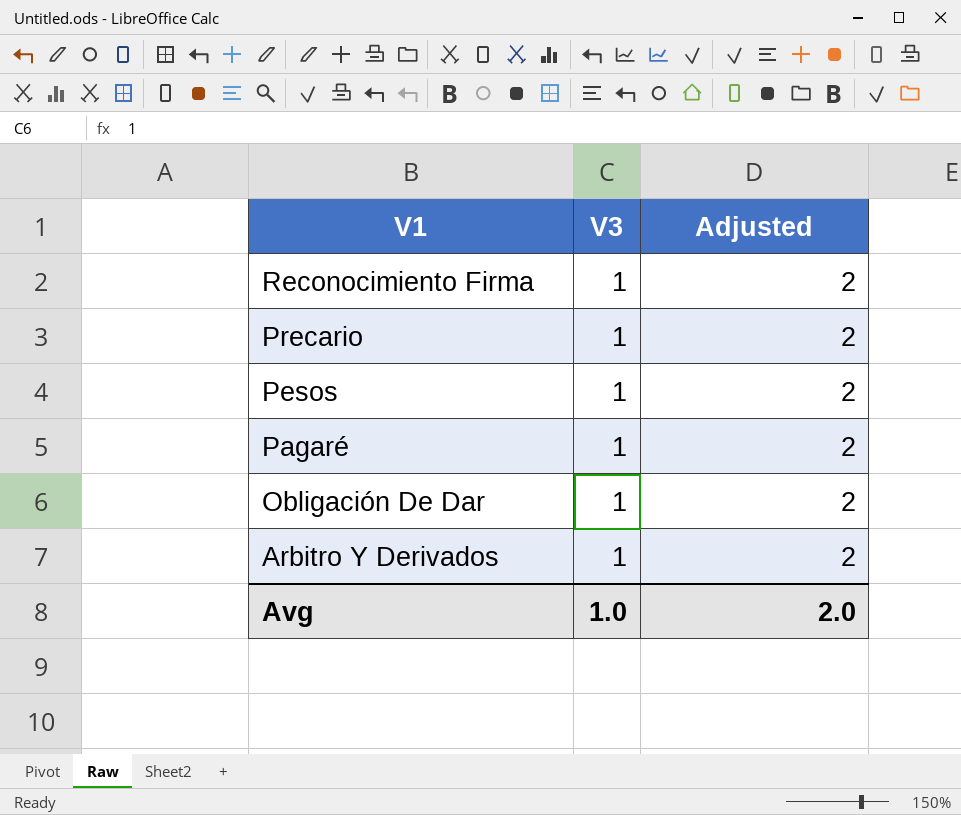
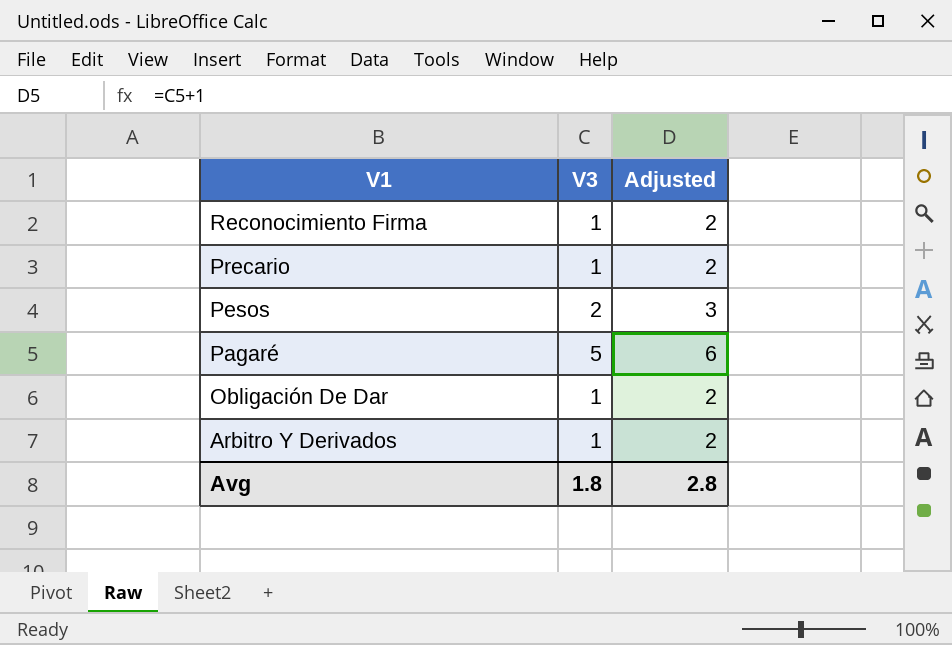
Pesos | V3: 1 -> 2
Pesos | Adjusted: 2 -> 3
Pagaré | V3: 1 -> 5
Pagaré | Adjusted: 2 -> 6
Avg | V3: 1.0 -> 1.8
Avg | Adjusted: 2.0 -> 2.8

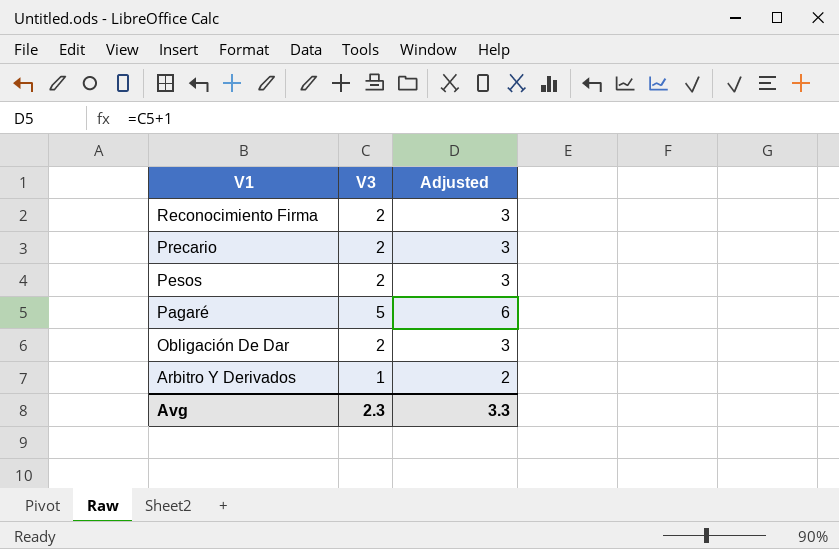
Reconocimiento Firma | V3: 1 -> 2
Reconocimiento Firma | Adjusted: 2 -> 3
Precario | V3: 1 -> 2
Precario | Adjusted: 2 -> 3
Obligación De Dar | V3: 1 -> 2
Obligación De Dar | Adjusted: 2 -> 3
Avg | V3: 1.8 -> 2.3
Avg | Adjusted: 2.8 -> 3.3

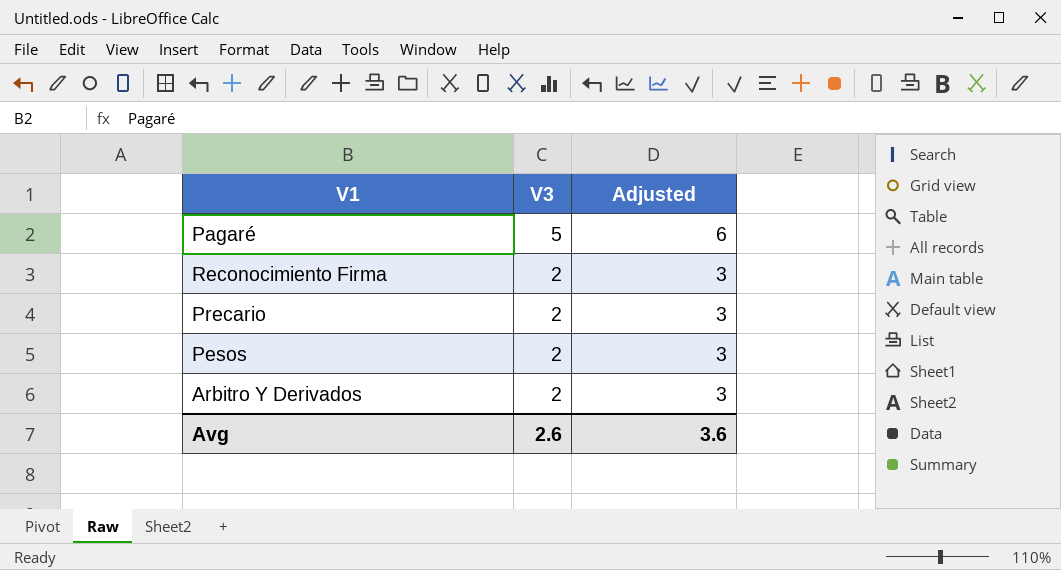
row order: V1 descending -> V3 descending
row Obligación De Dar: 2 | 3 -> none
Arbitro Y Derivados | V3: 1 -> 2
Arbitro Y Derivados | Adjusted: 2 -> 3
Avg | V3: 2.3 -> 2.6
Avg | Adjusted: 3.3 -> 3.6

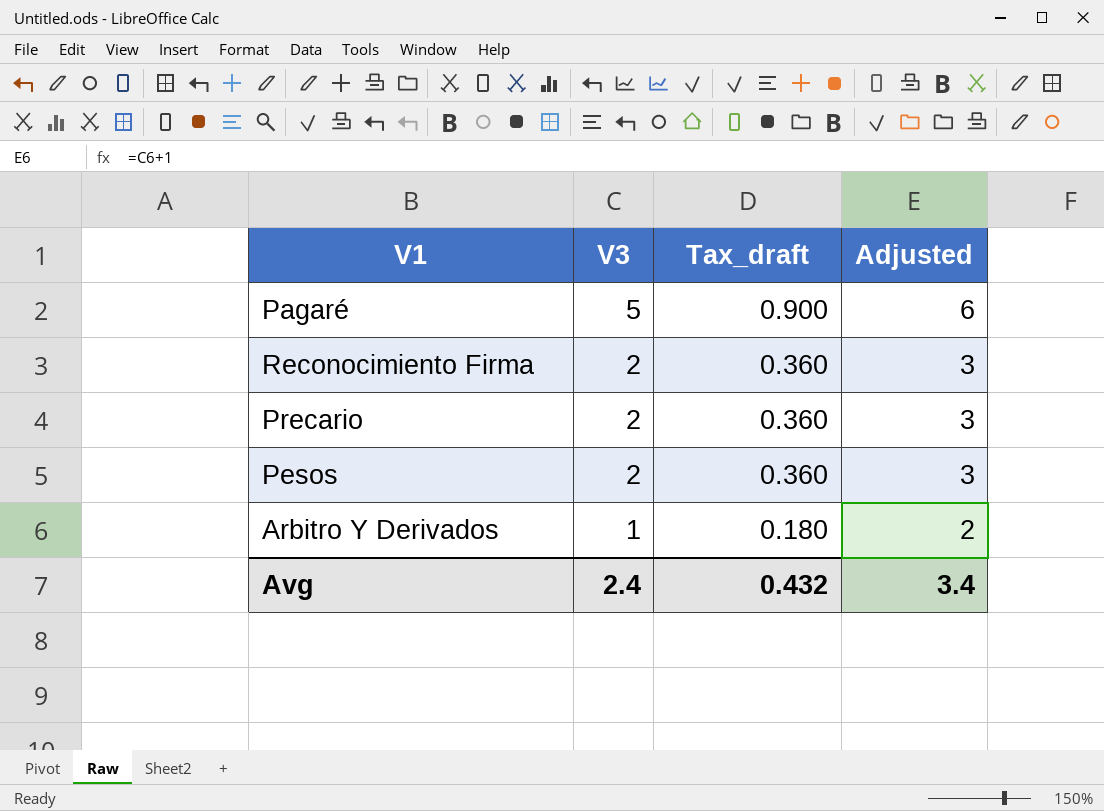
column Tax_draft | formula: none -> [V3] * 0.18
Arbitro Y Derivados | V3: 2 -> 1
Arbitro Y Derivados | Adjusted: 3 -> 2
Avg | V3: 2.6 -> 2.4
Avg | Adjusted: 3.6 -> 3.4

